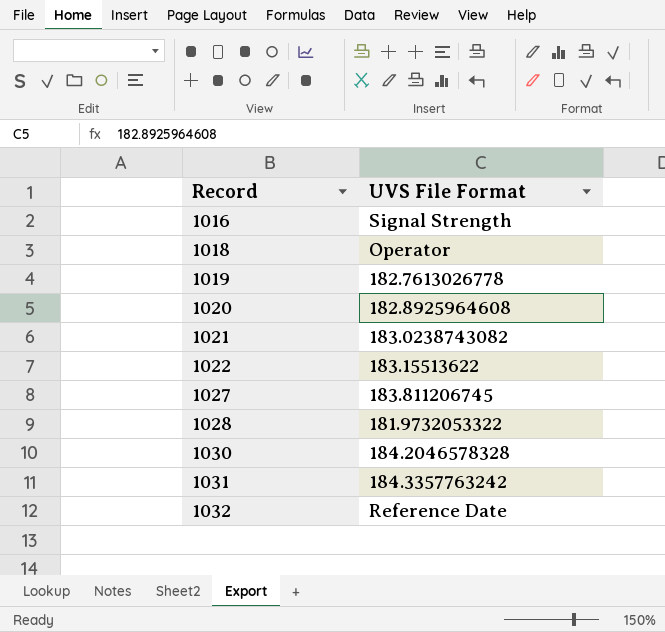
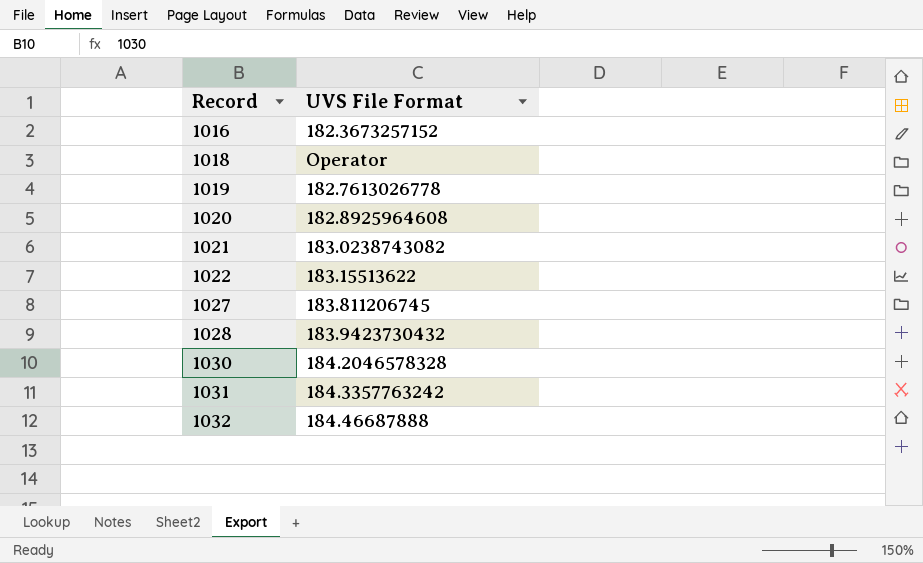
1016 | UVS File Format: Signal Strength -> 182.3673257152
1028 | UVS File Format: 181.9732053322 -> 183.9423730432
1032 | UVS File Format: Reference Date -> 184.46687888

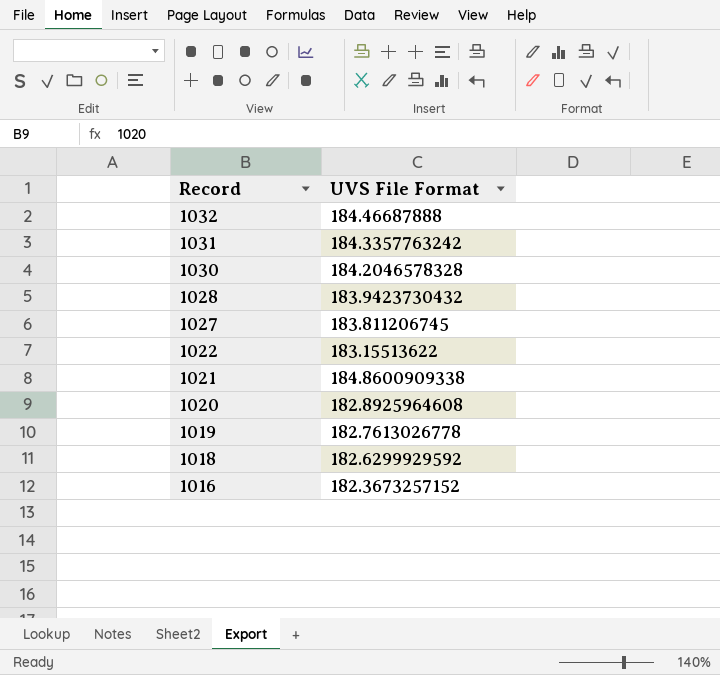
row order: Record ascending -> Record descending
1021 | UVS File Format: 183.0238743082 -> 184.8600909338
1018 | UVS File Format: Operator -> 182.6299929592

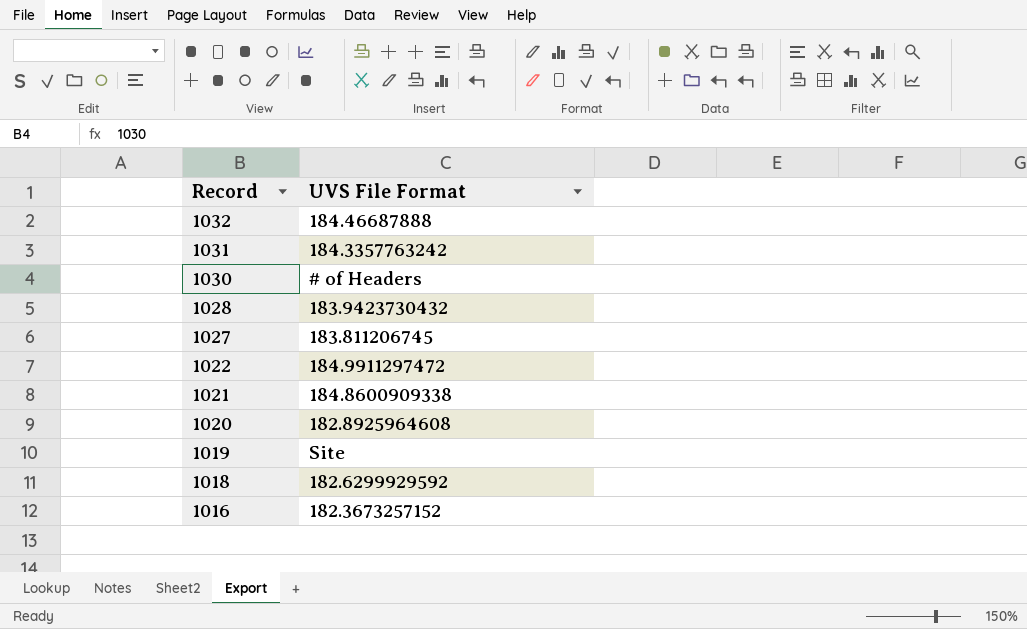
1030 | UVS File Format: 184.2046578328 -> # of Headers
1022 | UVS File Format: 183.15513622 -> 184.9911297472
1019 | UVS File Format: 182.7613026778 -> Site

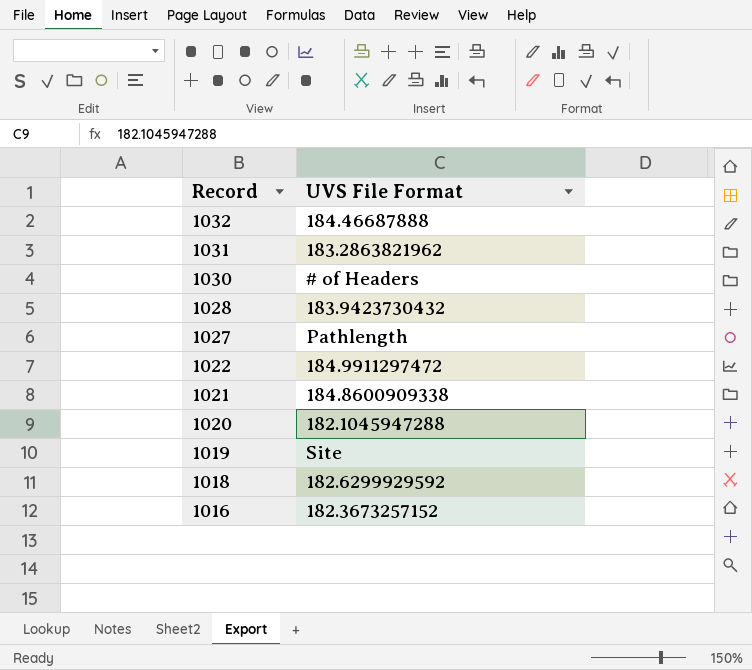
1031 | UVS File Format: 184.3357763242 -> 183.2863821962
1027 | UVS File Format: 183.811206745 -> Pathlength
1020 | UVS File Format: 182.8925964608 -> 182.1045947288

